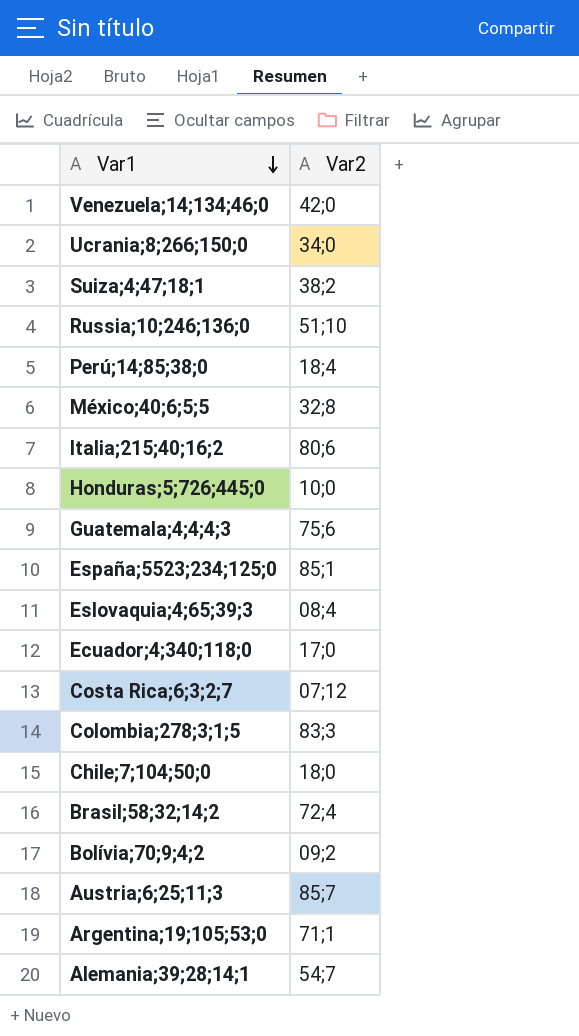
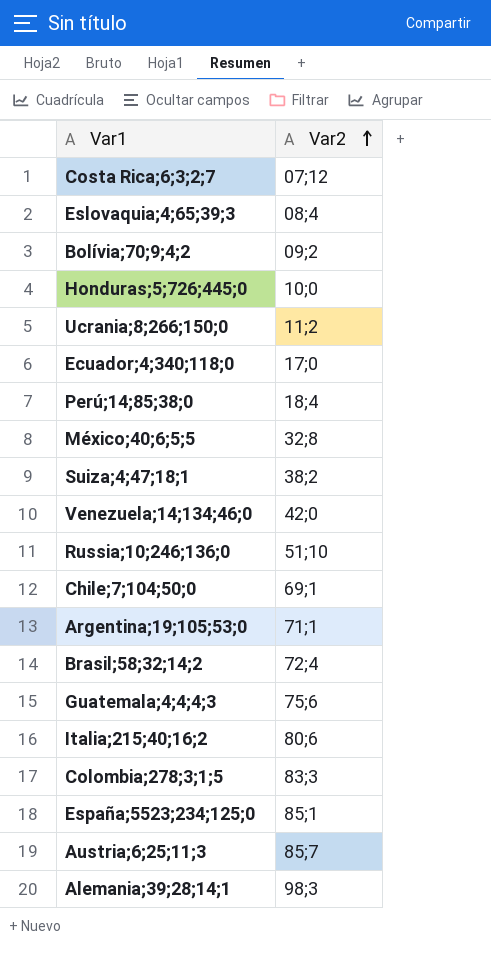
row order: Var1 descending -> Var2 ascending
Ucrania;8;266;150;0 | Var2: 34;0 -> 11;2
Chile;7;104;50;0 | Var2: 18;0 -> 69;1
Alemania;39;28;14;1 | Var2: 54;7 -> 98;3

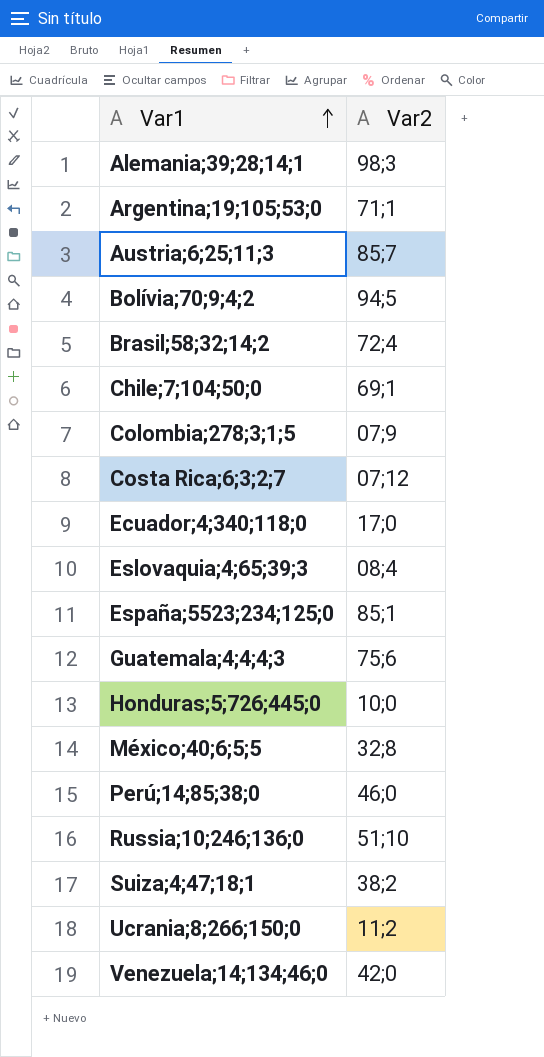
row order: Var2 ascending -> Var1 ascending
row Italia;215;40;16;2: 80;6 -> none
Bolívia;70;9;4;2 | Var2: 09;2 -> 94;5
Colombia;278;3;1;5 | Var2: 83;3 -> 07;9
Perú;14;85;38;0 | Var2: 18;4 -> 46;0

